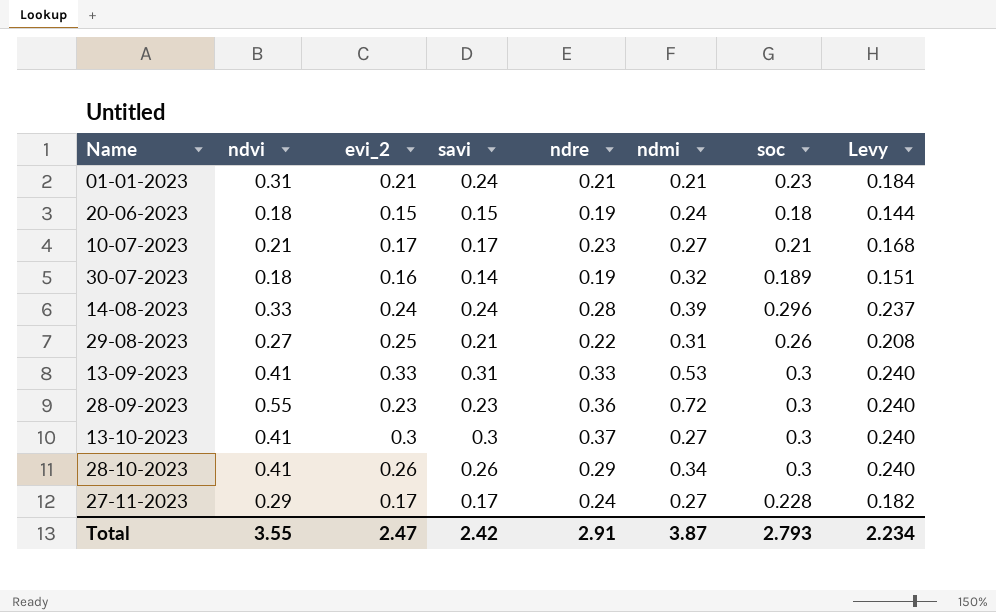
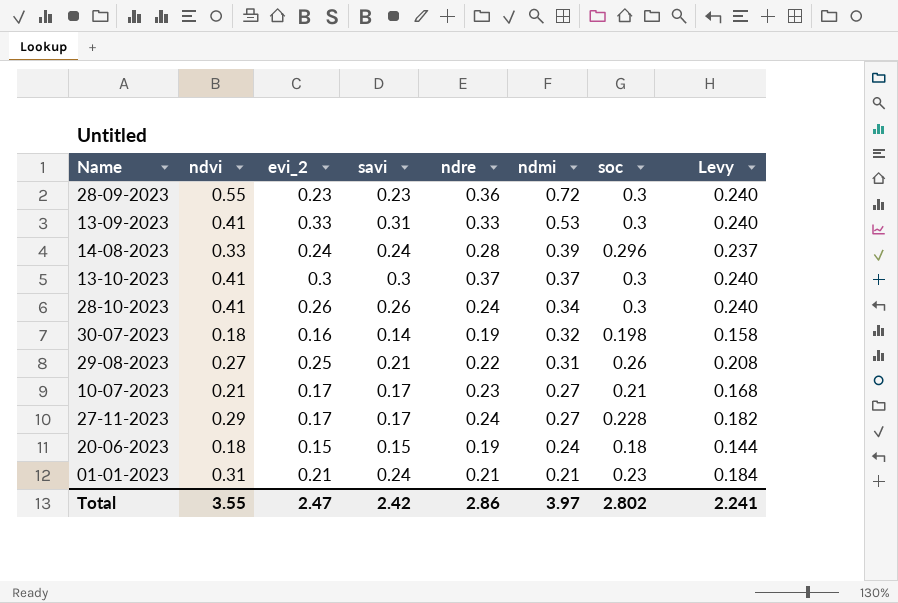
row order: Name ascending -> ndmi descending
13-10-2023 | ndmi: 0.27 -> 0.37
28-10-2023 | ndre: 0.29 -> 0.24
30-07-2023 | soc: 0.189 -> 0.198
30-07-2023 | Levy: 0.151 -> 0.158
Total | ndre: 2.91 -> 2.86
Total | ndmi: 3.87 -> 3.97
Total | soc: 2.793 -> 2.802
Total | Levy: 2.234 -> 2.241

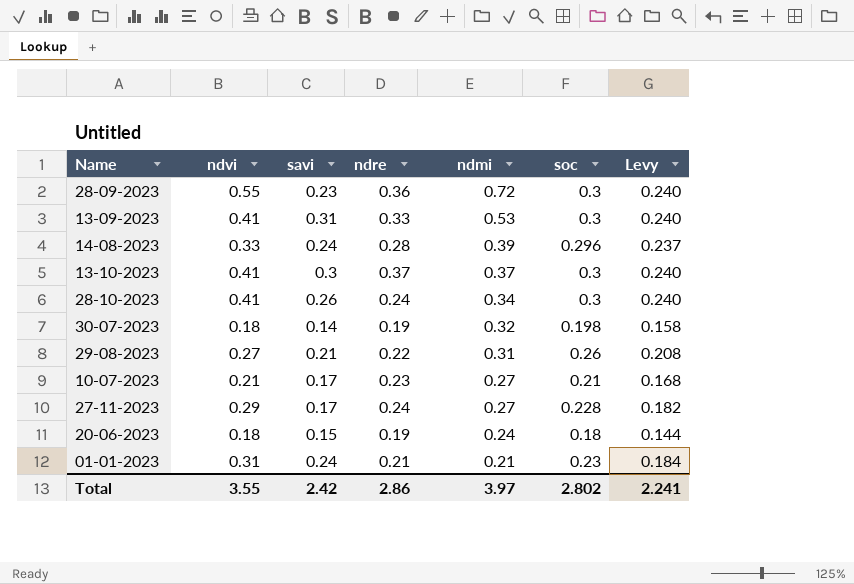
column evi_2 | position: 3 -> none

